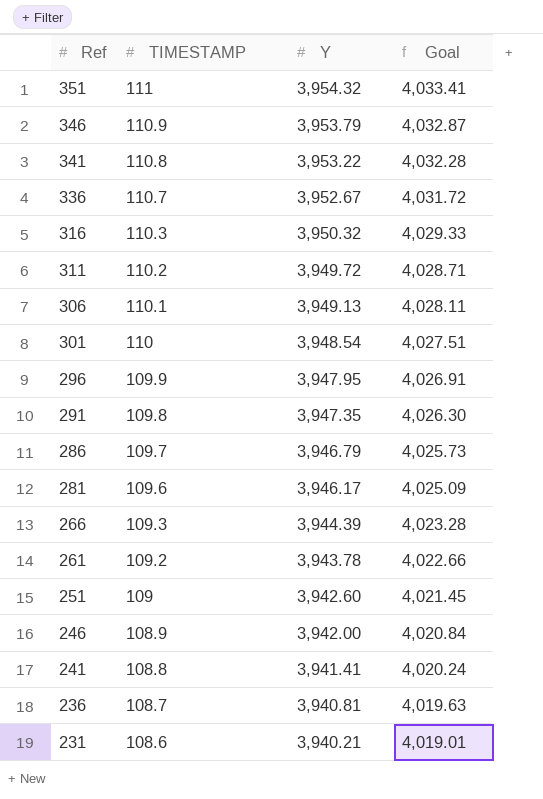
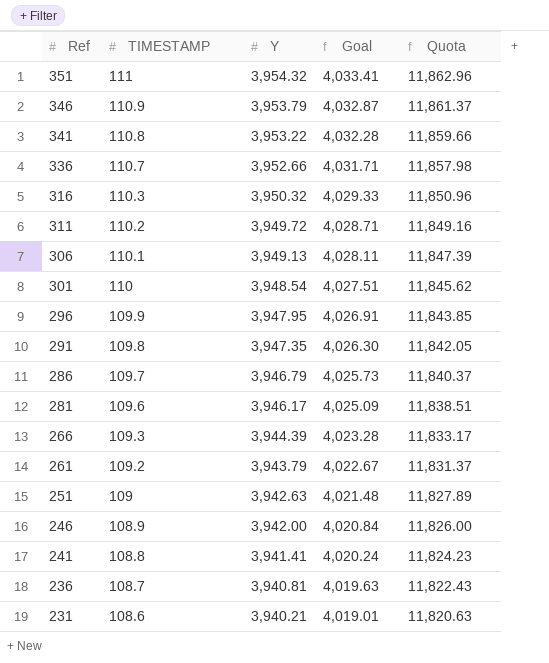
column Quota | formula: none -> [Y] * 3
336 | Y: 3,952.67 -> 3,952.66
336 | Goal: 4,031.72 -> 4,031.71
261 | Y: 3,943.78 -> 3,943.79
261 | Goal: 4,022.66 -> 4,022.67
251 | Y: 3,942.60 -> 3,942.63
251 | Goal: 4,021.45 -> 4,021.48

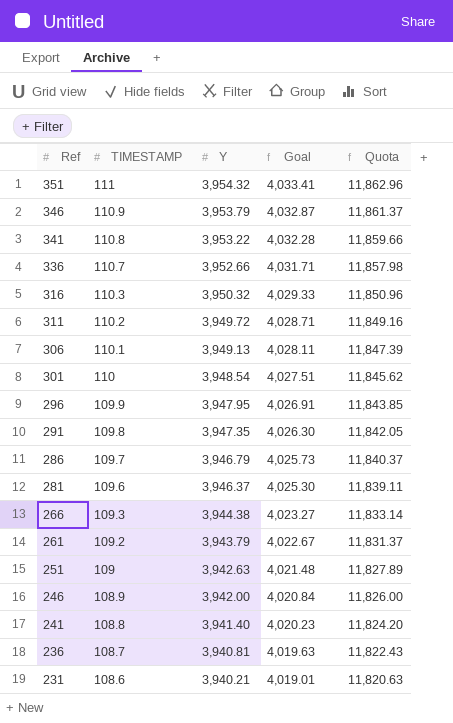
281 | Y: 3,946.17 -> 3,946.37
281 | Goal: 4,025.09 -> 4,025.30
281 | Quota: 11,838.51 -> 11,839.11
266 | Y: 3,944.39 -> 3,944.38
266 | Goal: 4,023.28 -> 4,023.27
266 | Quota: 11,833.17 -> 11,833.14
241 | Y: 3,941.41 -> 3,941.40
241 | Goal: 4,020.24 -> 4,020.23
241 | Quota: 11,824.23 -> 11,824.20

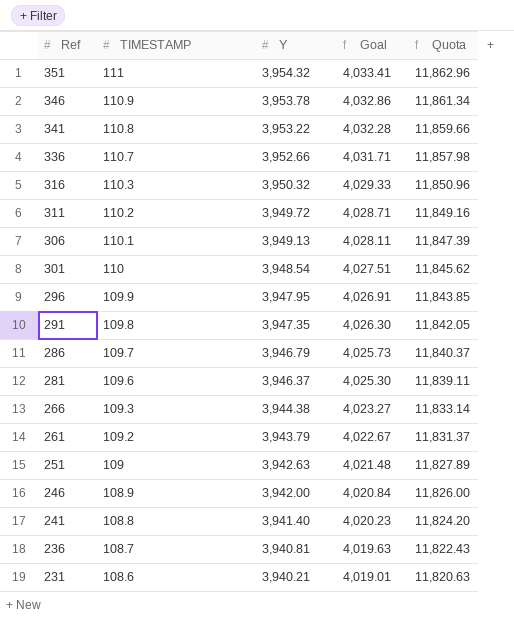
346 | Y: 3,953.79 -> 3,953.78
346 | Goal: 4,032.87 -> 4,032.86
346 | Quota: 11,861.37 -> 11,861.34

